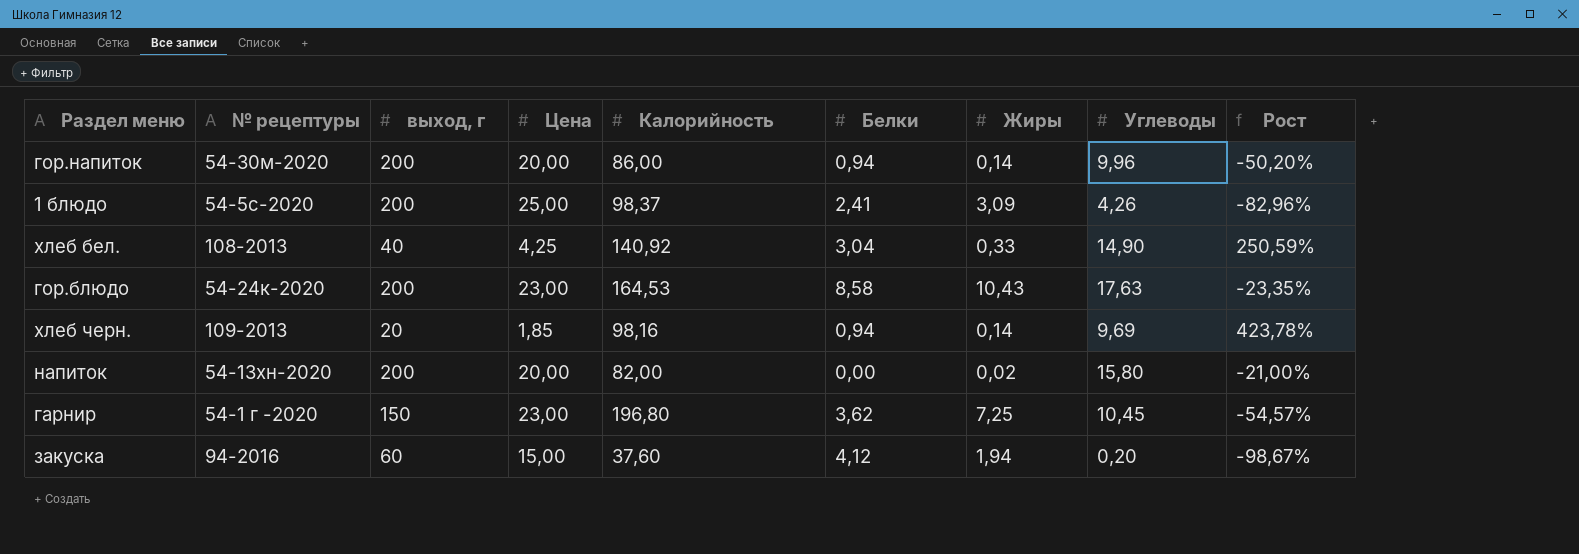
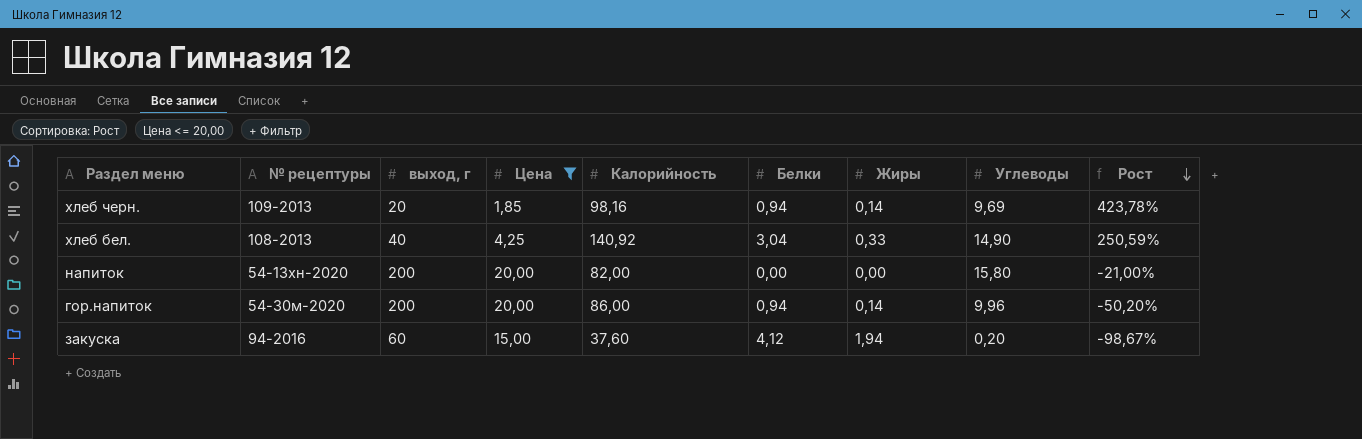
filter: none -> Цена <= 20,00
row order: none -> Рост descending
напиток | Жиры: 0,02 -> 0,00

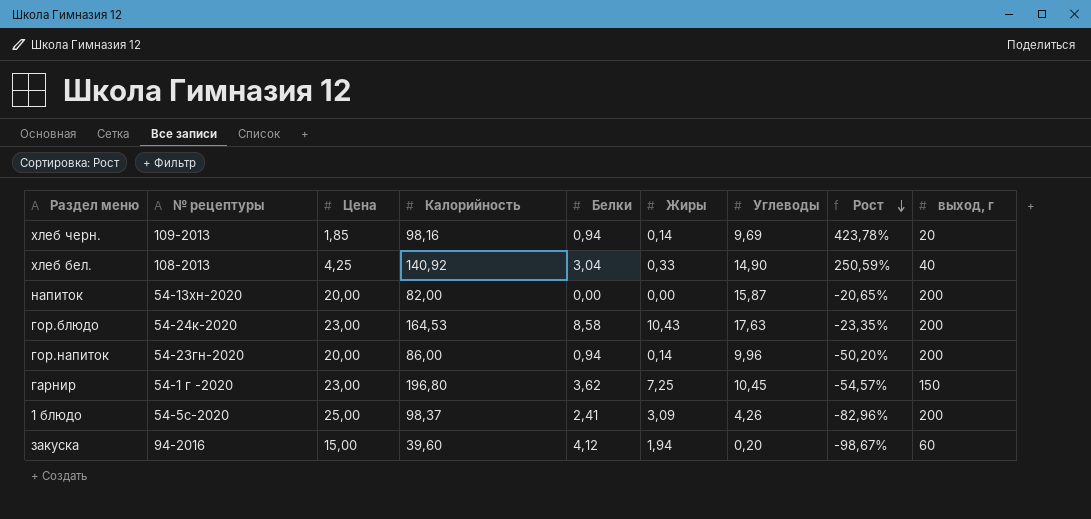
filter: Цена <= 20,00 -> none
column выход, г | position: 3 -> 9
напиток | Углеводы: 15,80 -> 15,87
напиток | Рост: -21,00% -> -20,65%
гор.напиток | № рецептуры: 54-30м-2020 -> 54-23гн-2020
закуска | Калорийность: 37,60 -> 39,60

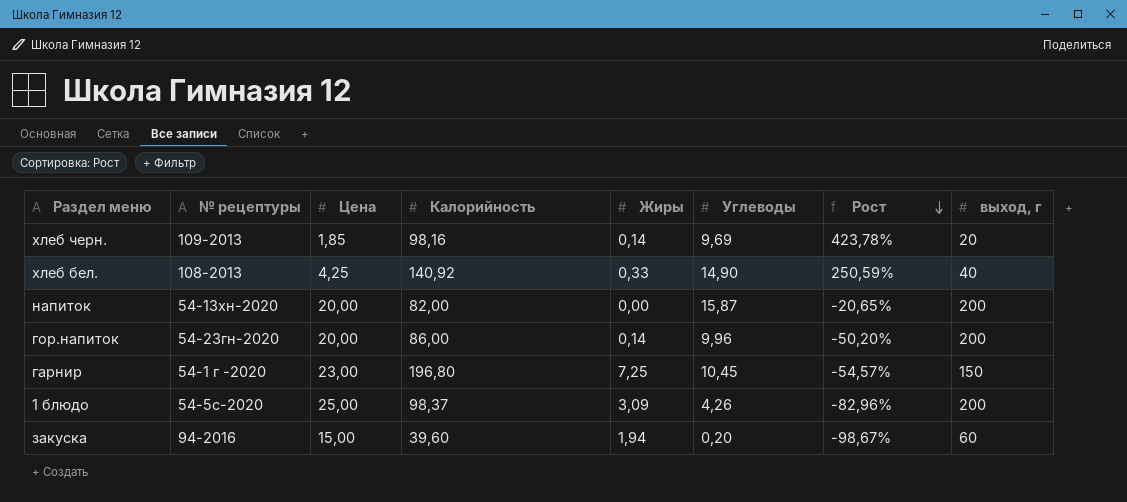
column Белки | position: 5 -> none
row гор.блюдо: 54-24к-2020 | 23,00 | 164,53 | 8,58 | 10,43 | 17,63 | -23,35% | 200 -> none

